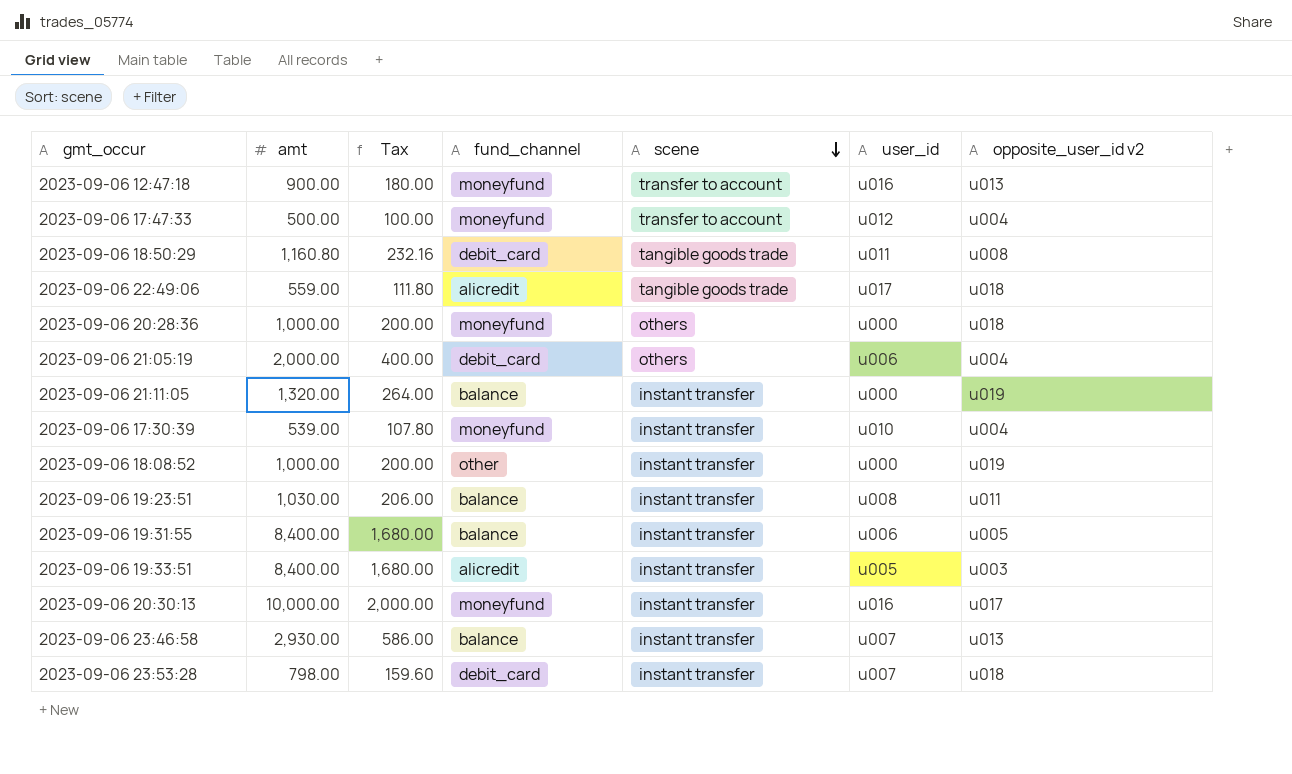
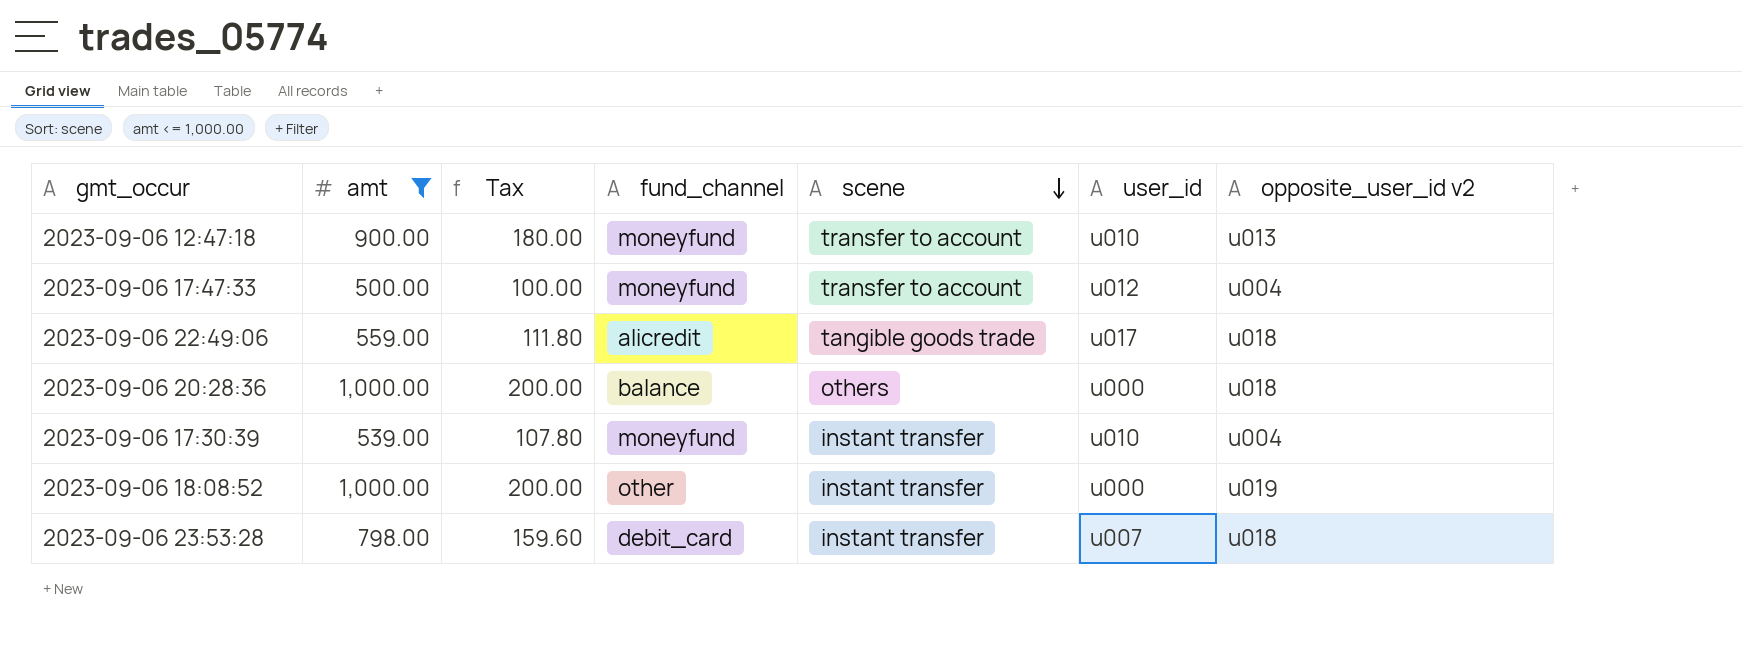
filter: none -> amt <= 1,000.00
2023-09-06 12:47:18 | user_id: u016 -> u010
2023-09-06 20:28:36 | fund_channel: moneyfund -> balance

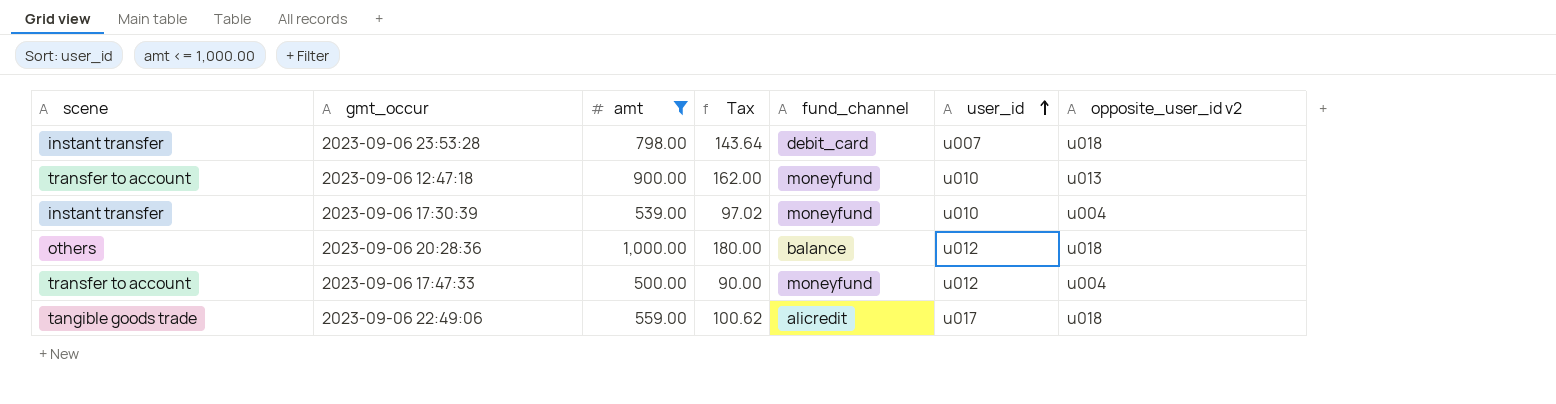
row order: scene descending -> user_id ascending
column scene | position: 5 -> 1
column Tax | formula: [amt] * 0.2 -> [amt] * 0.18
row 2023-09-06 18:08:52: 1,000.00 | 200.00 | other | instant transfer | u000 | u019 -> none
2023-09-06 20:28:36 | user_id: u000 -> u012

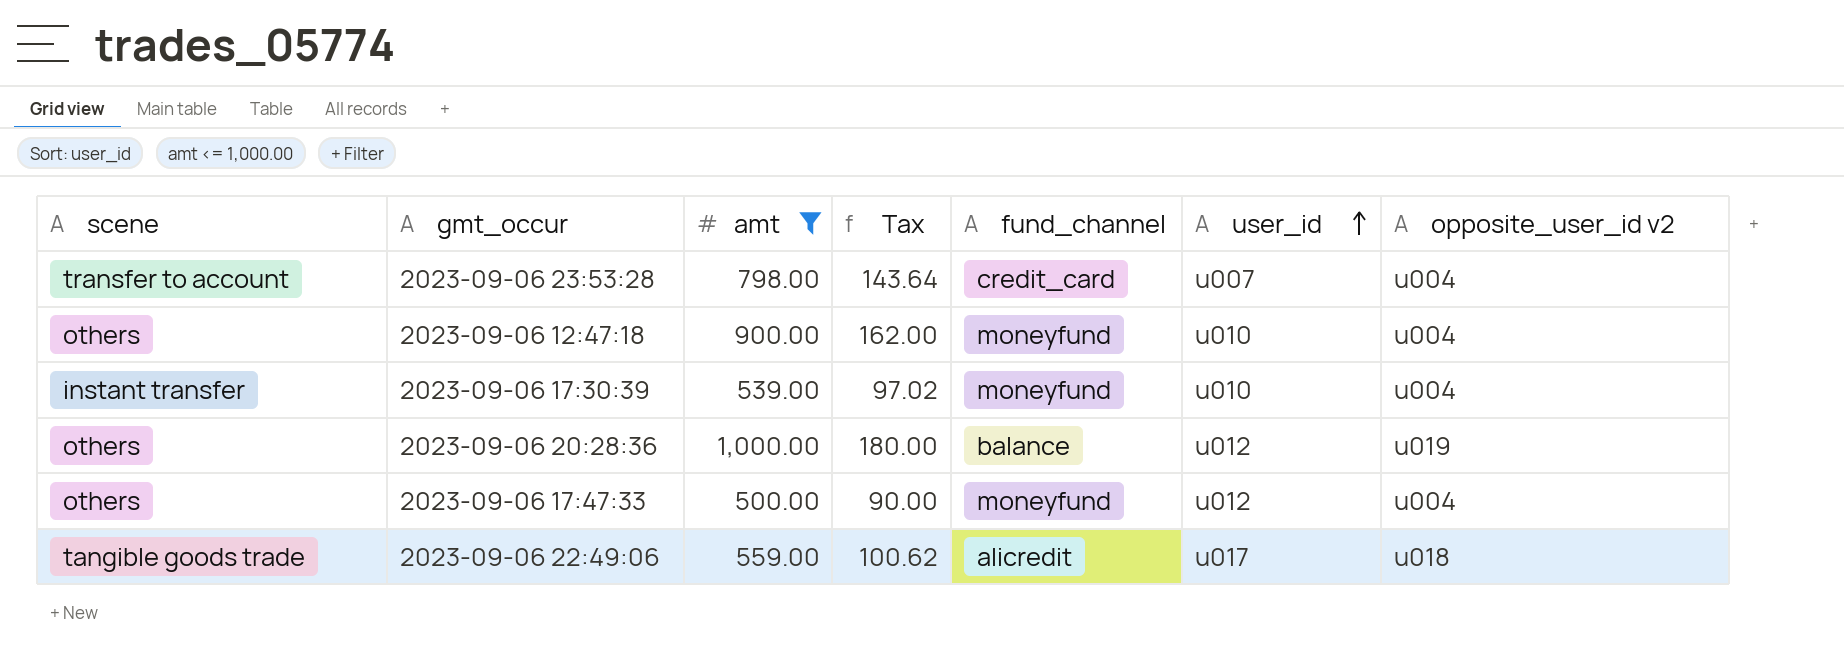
2023-09-06 23:53:28 | scene: instant transfer -> transfer to account
2023-09-06 23:53:28 | fund_channel: debit_card -> credit_card
2023-09-06 23:53:28 | opposite_user_id v2: u018 -> u004
2023-09-06 12:47:18 | scene: transfer to account -> others
2023-09-06 12:47:18 | opposite_user_id v2: u013 -> u004
2023-09-06 20:28:36 | opposite_user_id v2: u018 -> u019
2023-09-06 17:47:33 | scene: transfer to account -> others

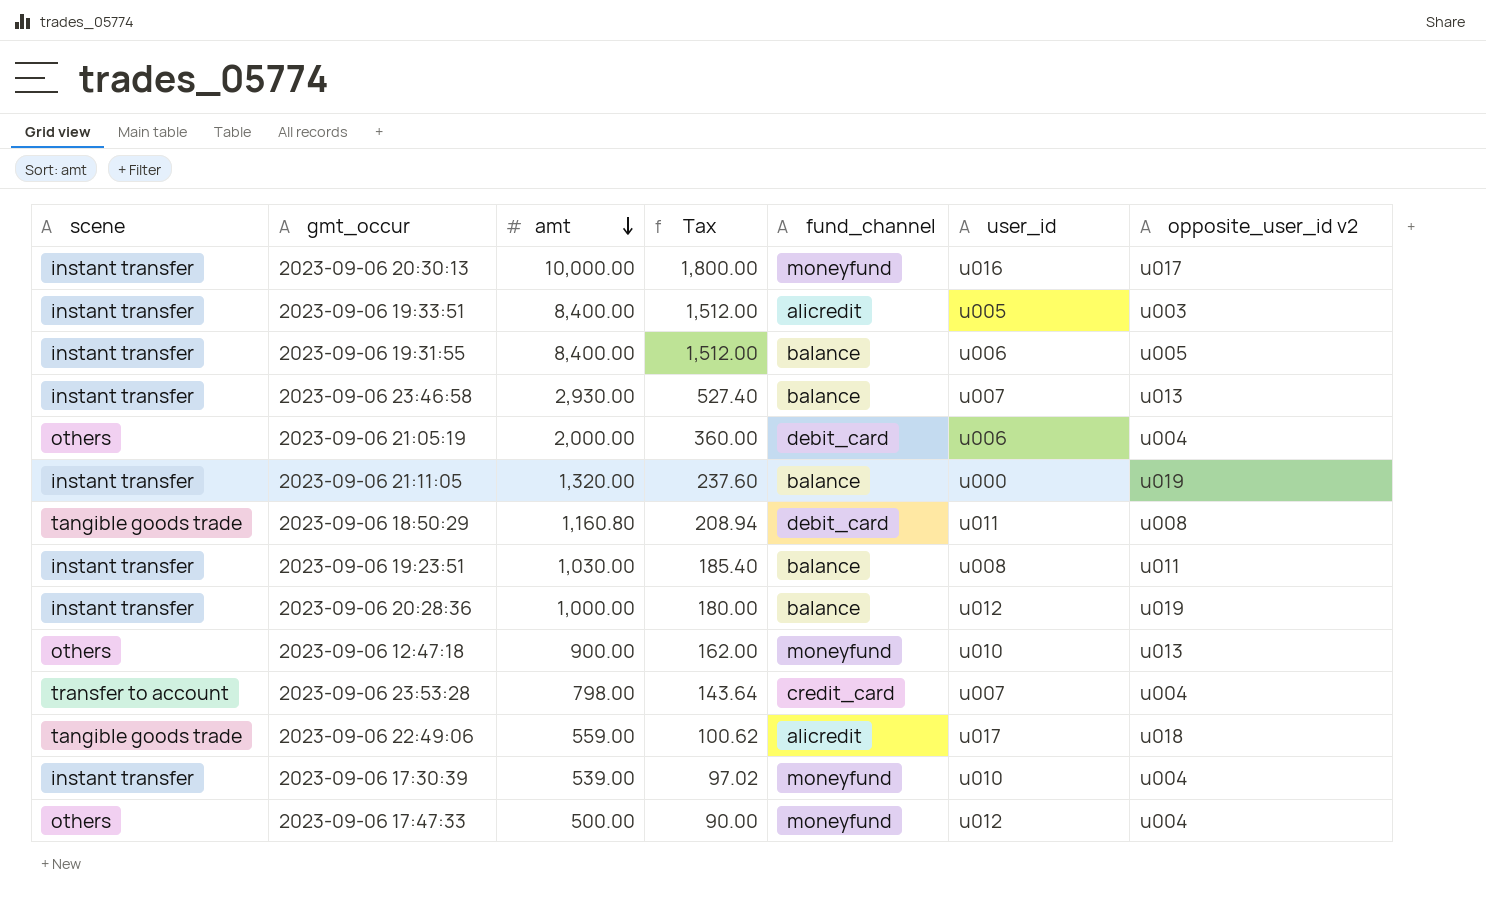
filter: amt <= 1,000.00 -> none
row order: user_id ascending -> amt descending
2023-09-06 20:28:36 | scene: others -> instant transfer
2023-09-06 12:47:18 | opposite_user_id v2: u004 -> u013

